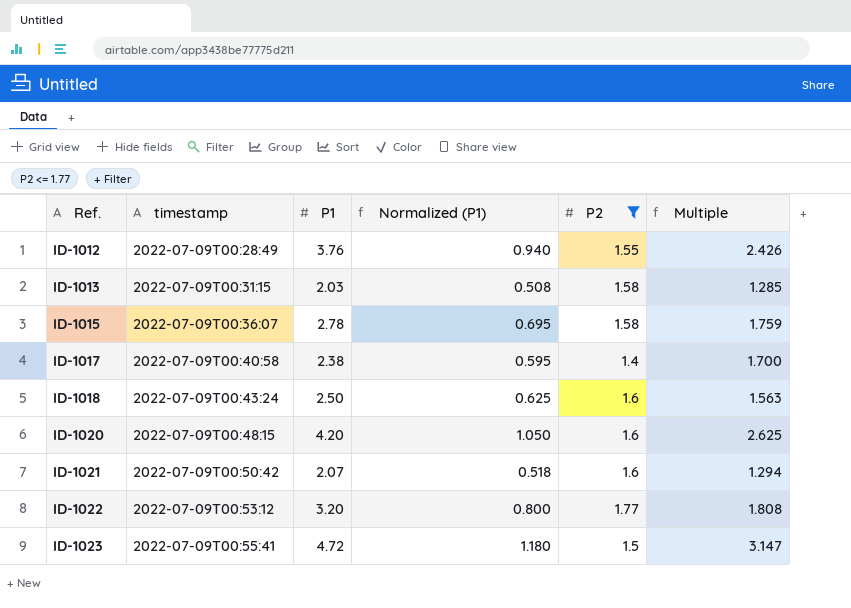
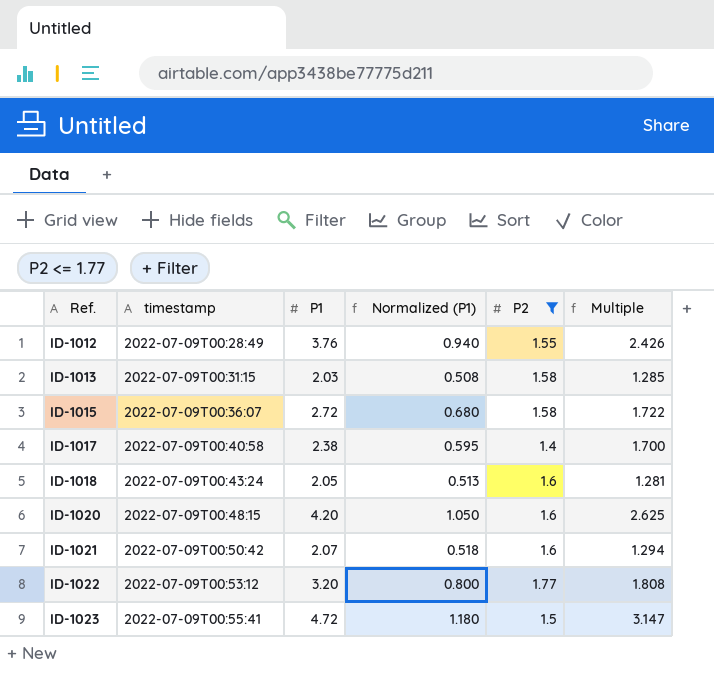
ID-1015 | P1: 2.78 -> 2.72
ID-1015 | Normalized (P1): 0.695 -> 0.680
ID-1015 | Multiple: 1.759 -> 1.722
ID-1018 | P1: 2.50 -> 2.05
ID-1018 | Normalized (P1): 0.625 -> 0.513
ID-1018 | Multiple: 1.563 -> 1.281

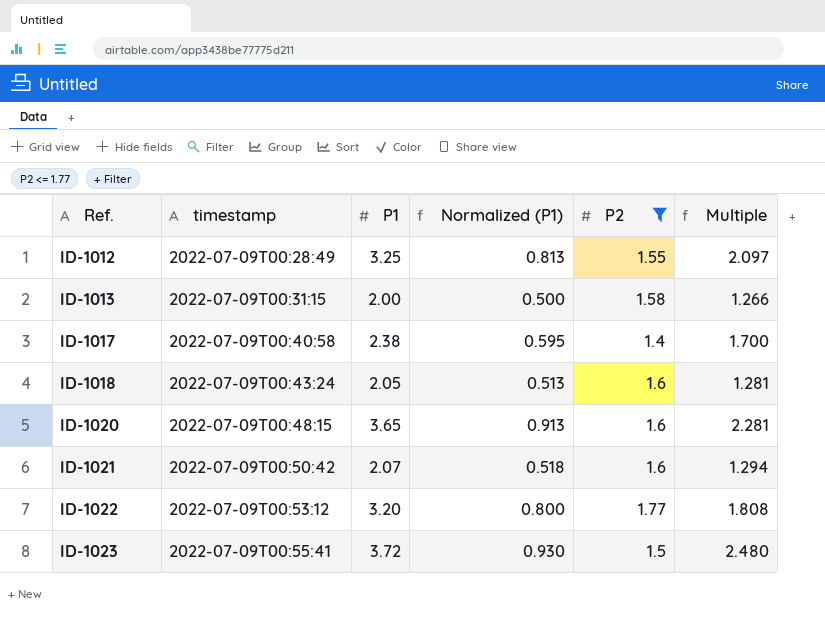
row ID-1015: 2022-07-09T00:36:07 | 2.72 | 0.680 | 1.58 | 1.722 -> none
ID-1012 | P1: 3.76 -> 3.25
ID-1012 | Normalized (P1): 0.940 -> 0.813
ID-1012 | Multiple: 2.426 -> 2.097
ID-1013 | P1: 2.03 -> 2.00
ID-1013 | Normalized (P1): 0.508 -> 0.500
ID-1013 | Multiple: 1.285 -> 1.266
ID-1020 | P1: 4.20 -> 3.65
ID-1020 | Normalized (P1): 1.050 -> 0.913
ID-1020 | Multiple: 2.625 -> 2.281
ID-1023 | P1: 4.72 -> 3.72
ID-1023 | Normalized (P1): 1.180 -> 0.930
ID-1023 | Multiple: 3.147 -> 2.480

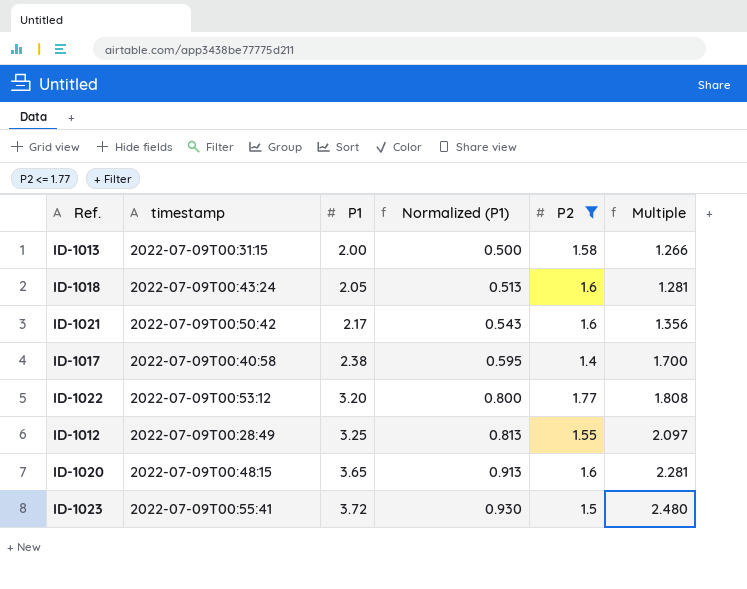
row order: Ref. ascending -> P1 ascending
ID-1021 | P1: 2.07 -> 2.17
ID-1021 | Normalized (P1): 0.518 -> 0.543
ID-1021 | Multiple: 1.294 -> 1.356

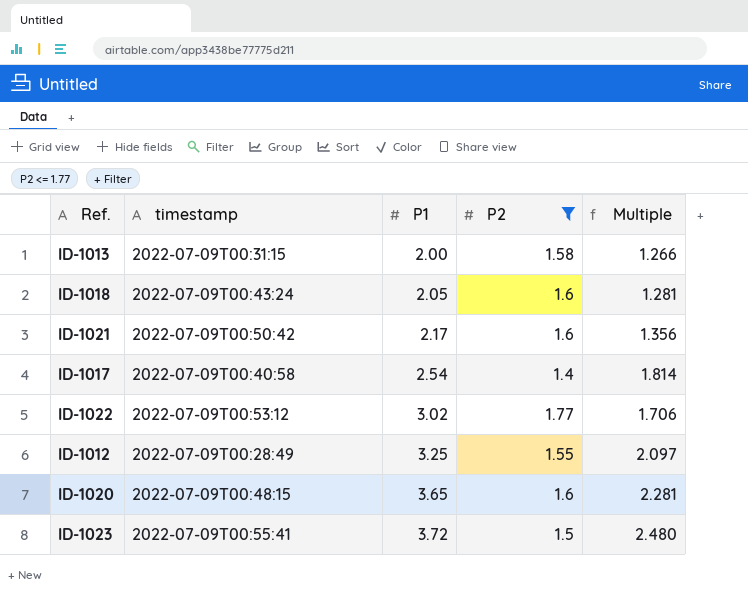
column Normalized (P1) | formula: [P1] * 0.25 -> none
ID-1017 | P1: 2.38 -> 2.54
ID-1017 | Multiple: 1.700 -> 1.814
ID-1022 | P1: 3.20 -> 3.02
ID-1022 | Multiple: 1.808 -> 1.706

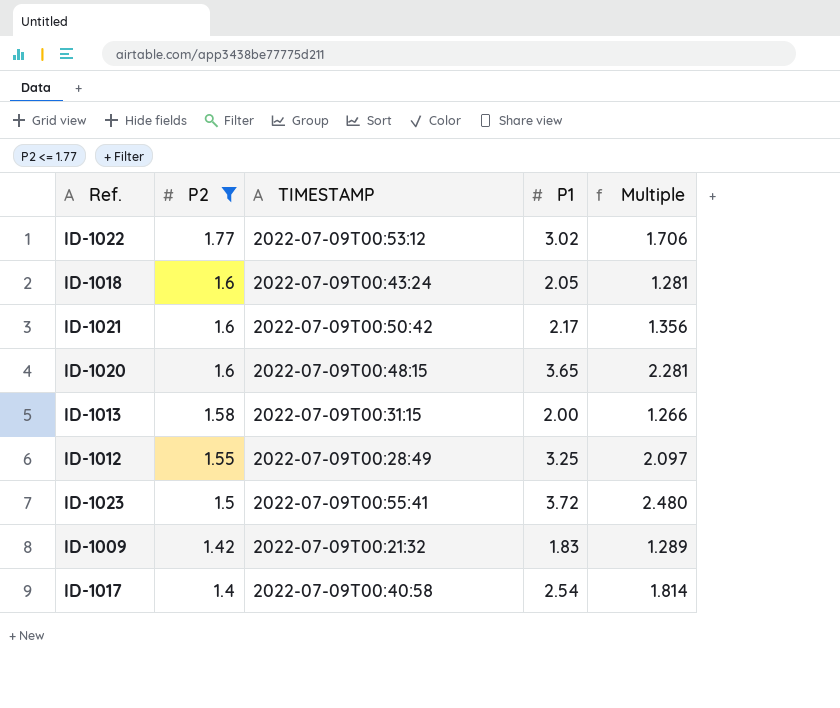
row order: P1 ascending -> P2 descending
column P2 | position: 4 -> 2
column name: timestamp -> TIMESTAMP
row ID-1009: none -> 1.42 | 2022-07-09T00:21:32 | 1.83 | 1.289

